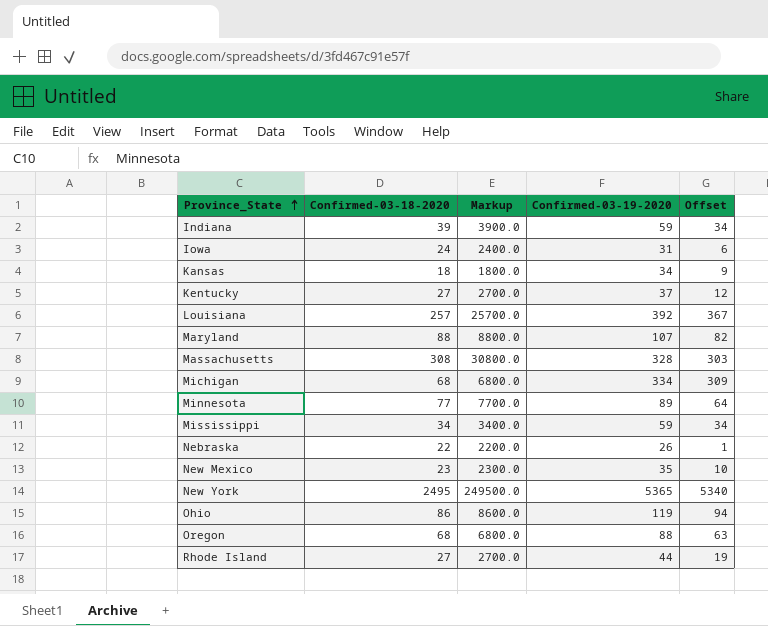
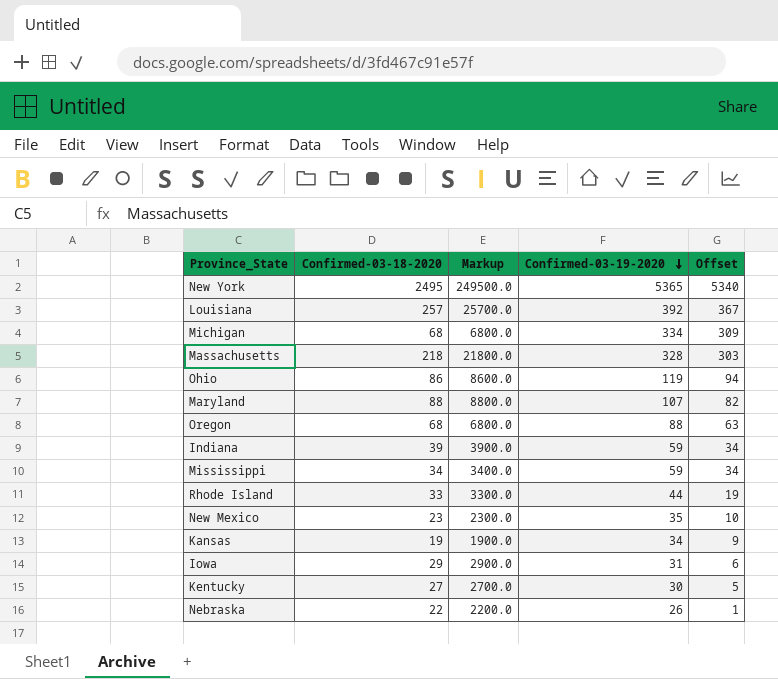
row order: Province_State ascending -> Confirmed-03-19-2020 descending
row Minnesota: 77 | 7700.0 | 89 | 64 -> none
Massachusetts | Confirmed-03-18-2020: 308 -> 218
Massachusetts | Markup: 30800.0 -> 21800.0
Rhode Island | Confirmed-03-18-2020: 27 -> 33
Rhode Island | Markup: 2700.0 -> 3300.0
Kansas | Confirmed-03-18-2020: 18 -> 19
Kansas | Markup: 1800.0 -> 1900.0
Iowa | Confirmed-03-18-2020: 24 -> 29
Iowa | Markup: 2400.0 -> 2900.0
Kentucky | Confirmed-03-19-2020: 37 -> 30
Kentucky | Offset: 12 -> 5

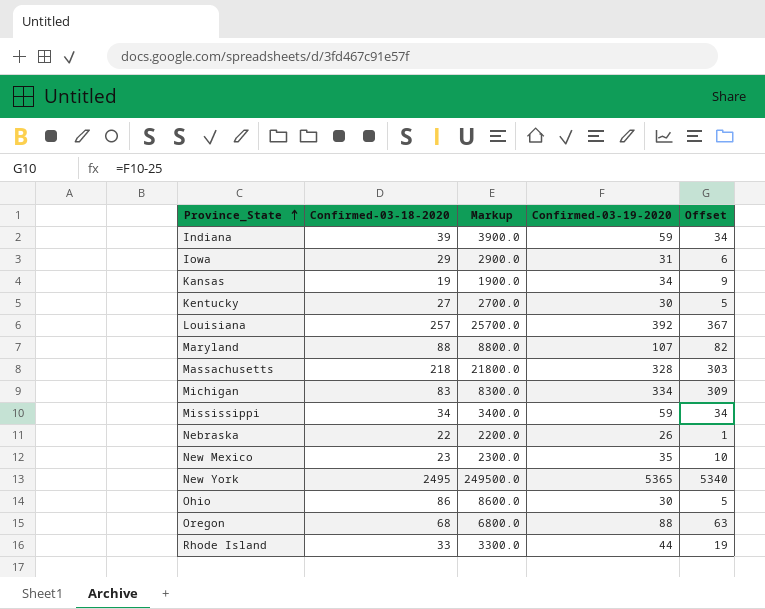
row order: Confirmed-03-19-2020 descending -> Province_State ascending
Michigan | Confirmed-03-18-2020: 68 -> 83
Michigan | Markup: 6800.0 -> 8300.0
Ohio | Confirmed-03-19-2020: 119 -> 30
Ohio | Offset: 94 -> 5

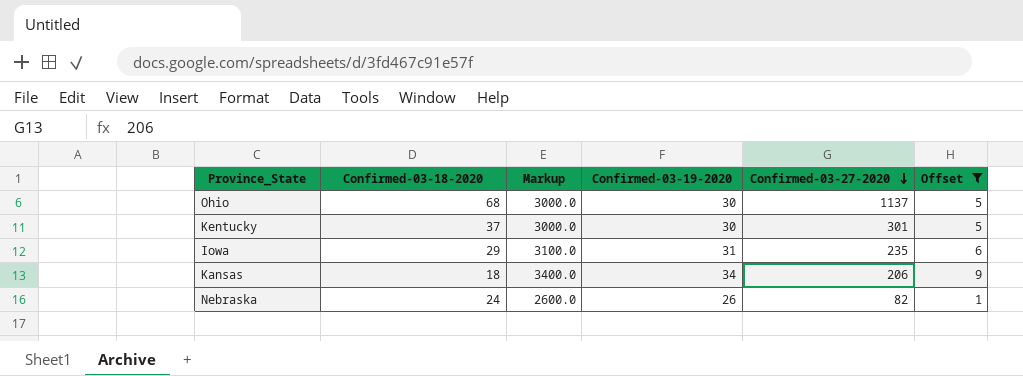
filter: none -> Offset <= 9
row order: Province_State ascending -> Confirmed-03-27-2020 descending
column Markup | formula: [Confirmed-03-18-2020] * 100 -> [Confirmed-03-19-2020] * 100
column Confirmed-03-27-2020 | position: none -> 5
Ohio | Confirmed-03-18-2020: 86 -> 68
Kentucky | Confirmed-03-18-2020: 27 -> 37
Kansas | Confirmed-03-18-2020: 19 -> 18
Nebraska | Confirmed-03-18-2020: 22 -> 24

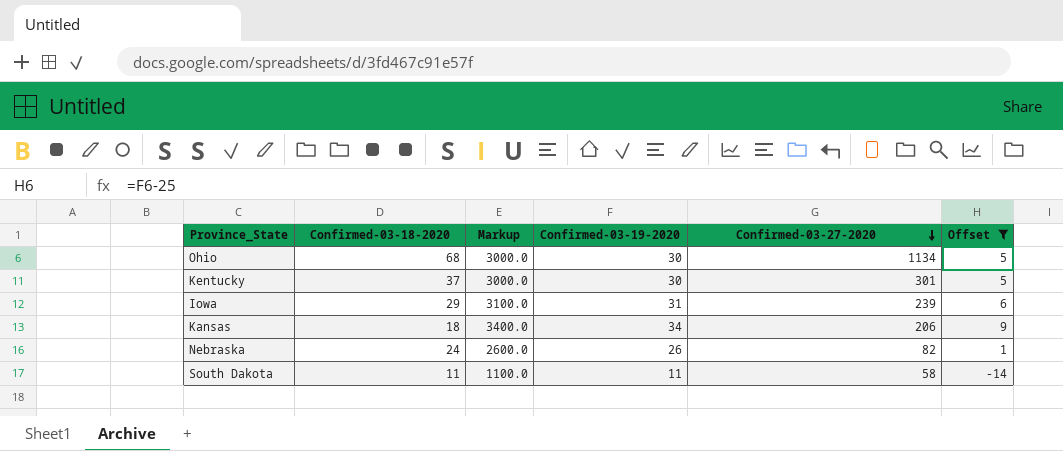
Ohio | Confirmed-03-27-2020: 1137 -> 1134
Iowa | Confirmed-03-27-2020: 235 -> 239
row South Dakota: none -> 11 | 1100.0 | 11 | 58 | -14

